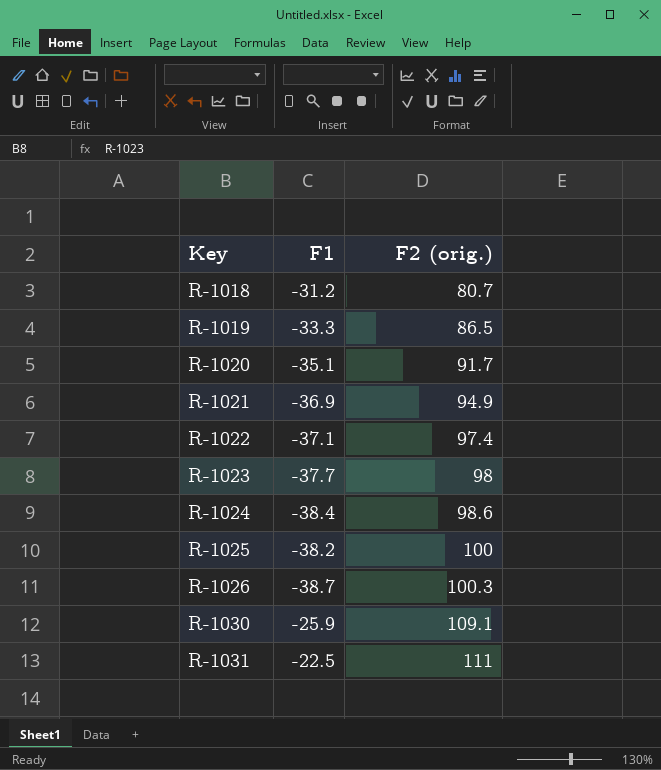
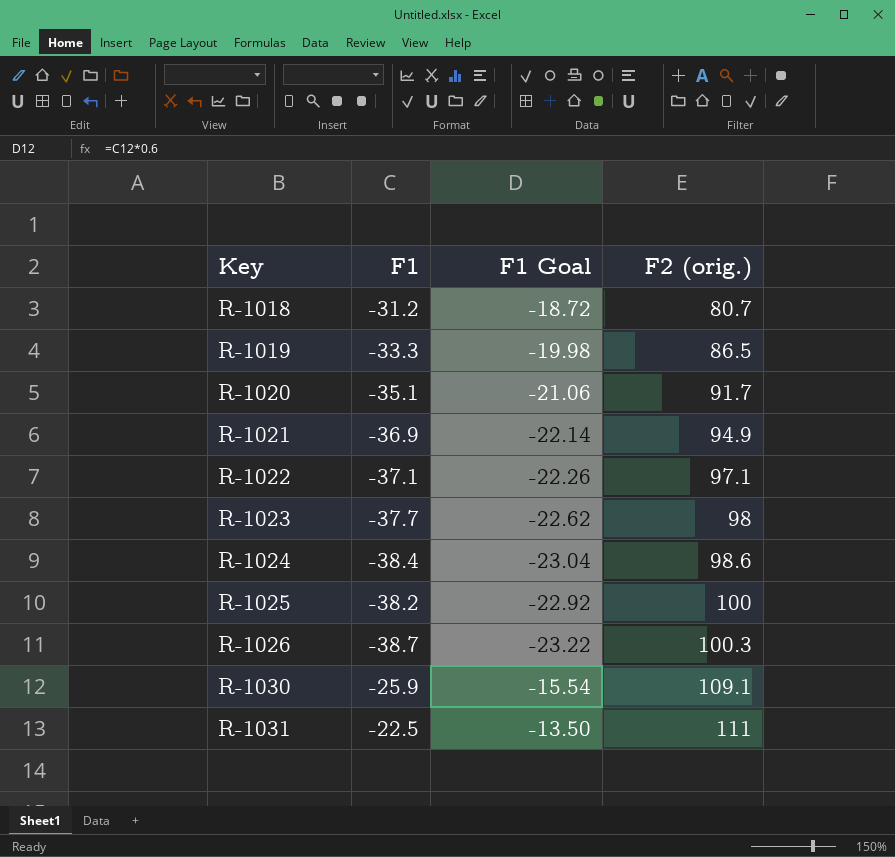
column F1 Goal | formula: none -> [F1] * 0.6
R-1022 | F2 (orig.): 97.4 -> 97.1

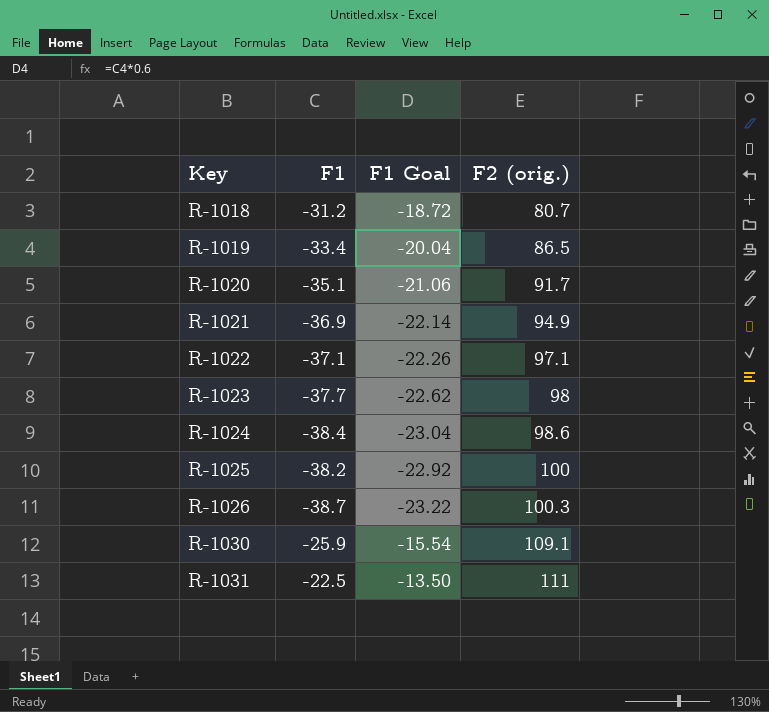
R-1019 | F1: -33.3 -> -33.4
R-1019 | F1 Goal: -19.98 -> -20.04

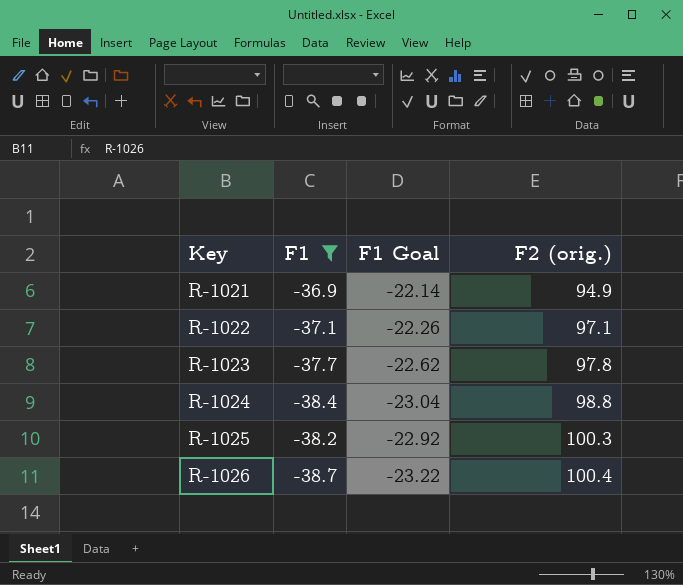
filter: none -> F1 <= -36.9
R-1023 | F2 (orig.): 98 -> 97.8
R-1024 | F2 (orig.): 98.6 -> 98.8
R-1025 | F2 (orig.): 100 -> 100.3
R-1026 | F2 (orig.): 100.3 -> 100.4

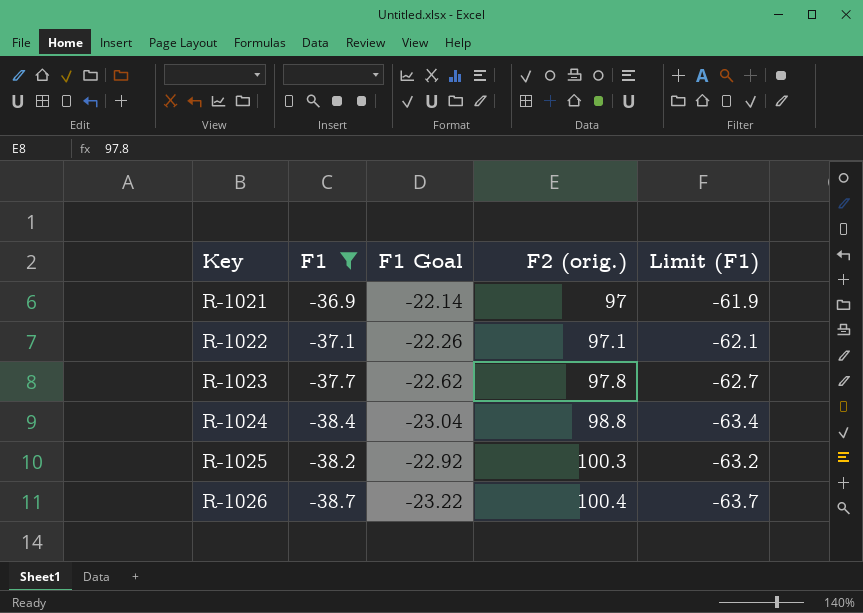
column Limit (F1) | formula: none -> [F1] - 25
R-1021 | F2 (orig.): 94.9 -> 97

